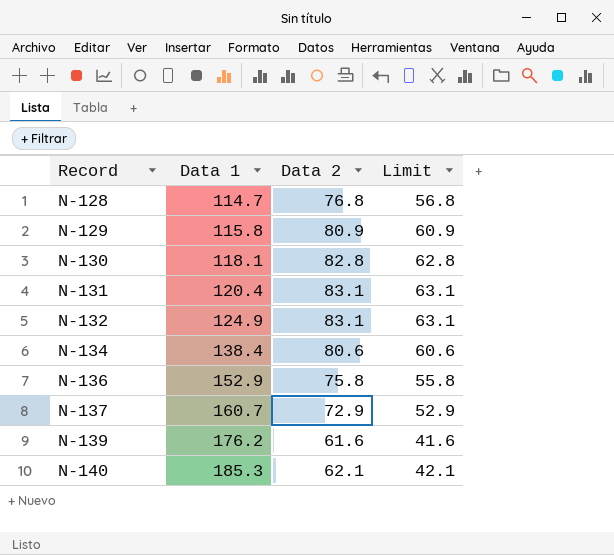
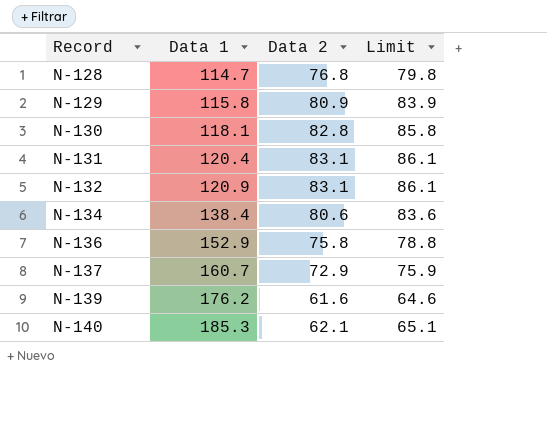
column Limit | formula: [Data 2] - 20 -> [Data 2] + 3
N-132 | Data 1: 124.9 -> 120.9

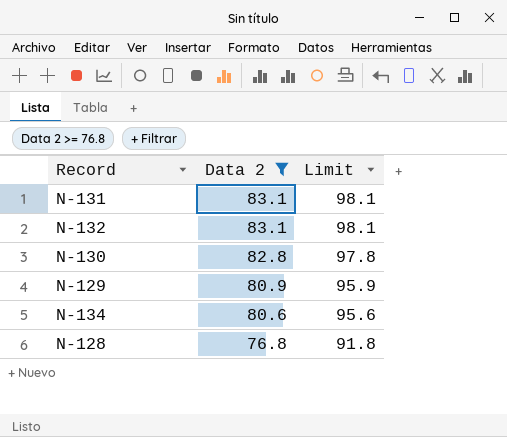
filter: none -> Data 2 >= 76.8
row order: Record ascending -> Data 2 descending
column Data 1 | position: 2 -> none
column Limit | formula: [Data 2] + 3 -> [Data 2] + 15

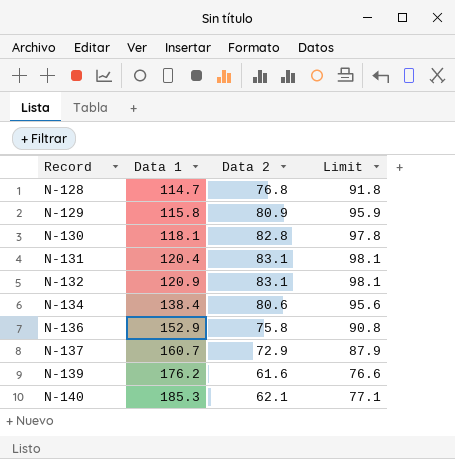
filter: Data 2 >= 76.8 -> none
row order: Data 2 descending -> Record ascending
column Data 1 | position: none -> 2

